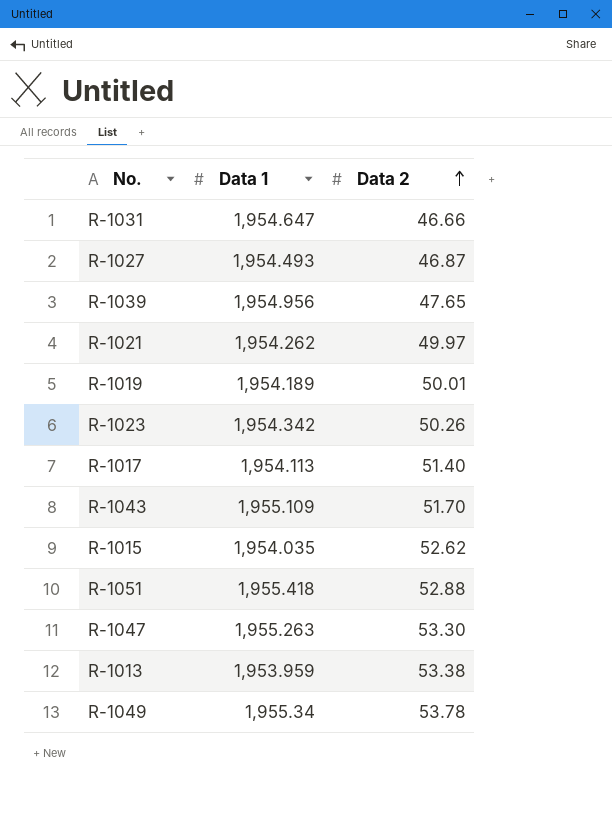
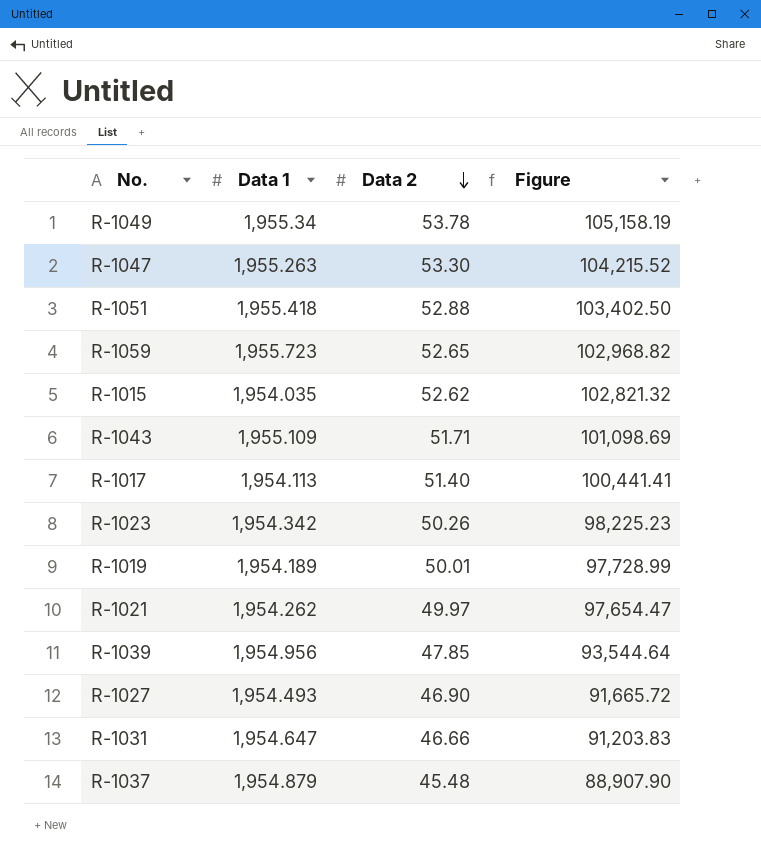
row order: Data 2 ascending -> Data 2 descending
column Figure | formula: none -> [Data 1] * [Data 2]
row R-1013: 1,953.959 | 53.38 -> none
row R-1059: none -> 1,955.723 | 52.65 | 102,968.82
R-1043 | Data 2: 51.70 -> 51.71
R-1039 | Data 2: 47.65 -> 47.85
R-1027 | Data 2: 46.87 -> 46.90
row R-1037: none -> 1,954.879 | 45.48 | 88,907.90

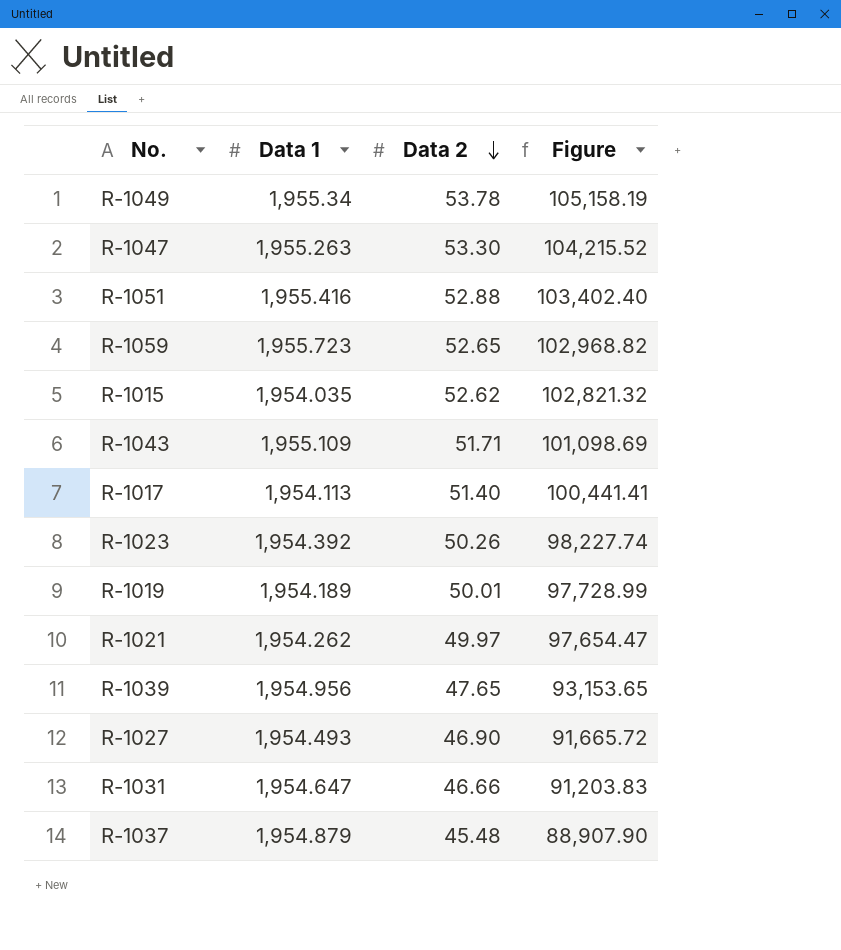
R-1051 | Data 1: 1,955.418 -> 1,955.416
R-1051 | Figure: 103,402.50 -> 103,402.40
R-1023 | Data 1: 1,954.342 -> 1,954.392
R-1023 | Figure: 98,225.23 -> 98,227.74
R-1039 | Data 2: 47.85 -> 47.65
R-1039 | Figure: 93,544.64 -> 93,153.65

